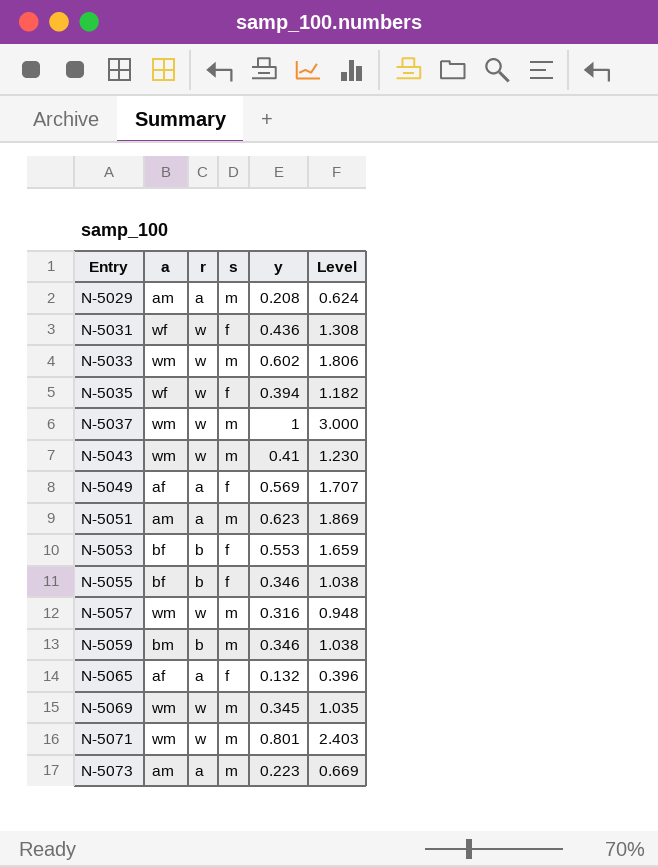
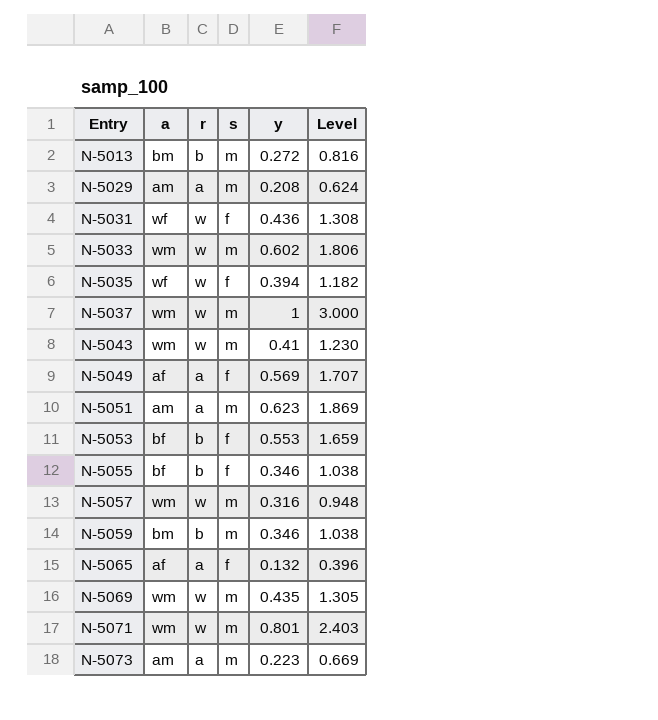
row N-5013: none -> bm | b | m | 0.272 | 0.816
N-5069 | y: 0.345 -> 0.435
N-5069 | Level: 1.035 -> 1.305

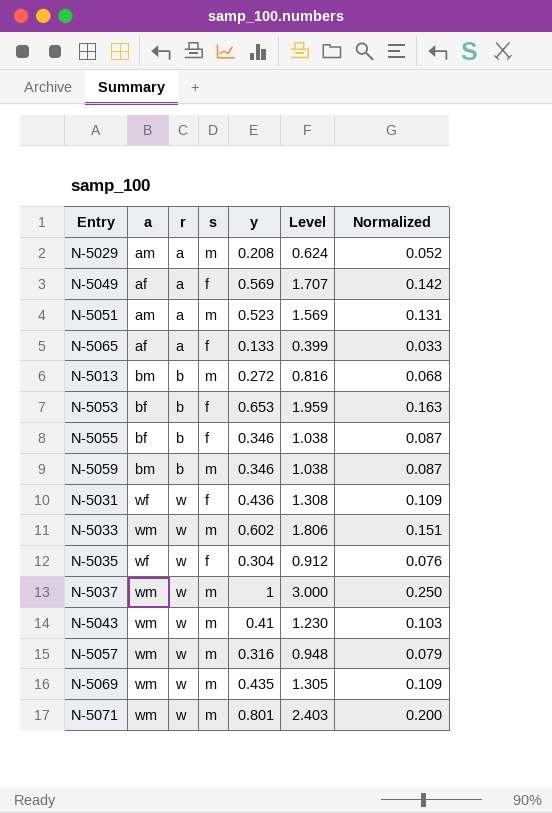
row order: Entry ascending -> r ascending
column Normalized | formula: none -> [y] * 0.25
row N-5073: am | a | m | 0.223 | 0.669 -> none
N-5051 | y: 0.623 -> 0.523
N-5051 | Level: 1.869 -> 1.569
N-5065 | y: 0.132 -> 0.133
N-5065 | Level: 0.396 -> 0.399
N-5053 | y: 0.553 -> 0.653
N-5053 | Level: 1.659 -> 1.959
N-5035 | y: 0.394 -> 0.304
N-5035 | Level: 1.182 -> 0.912

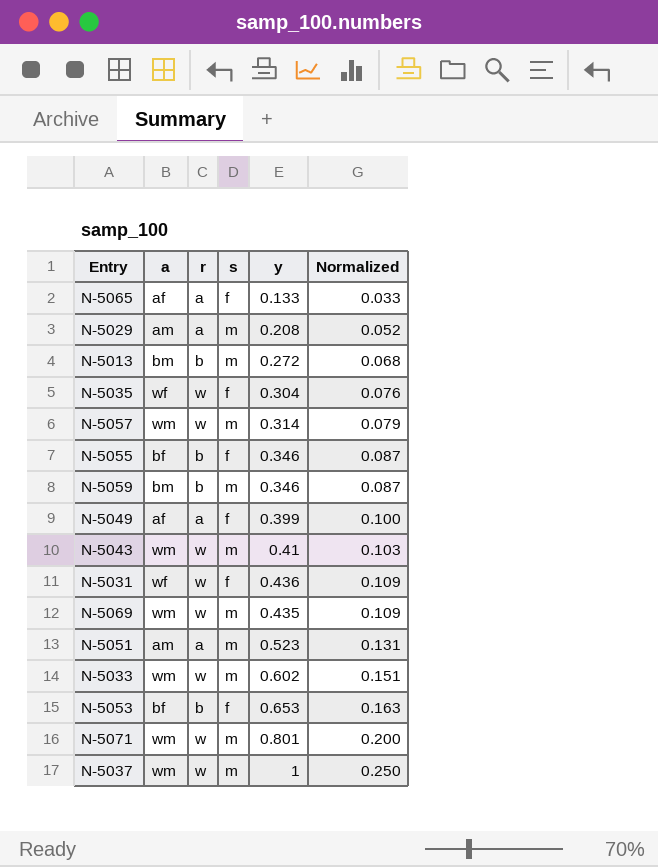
row order: r ascending -> Normalized ascending
column Level | formula: [y] * 3 -> none
N-5057 | y: 0.316 -> 0.314
N-5049 | y: 0.569 -> 0.399
N-5049 | Normalized: 0.142 -> 0.100

